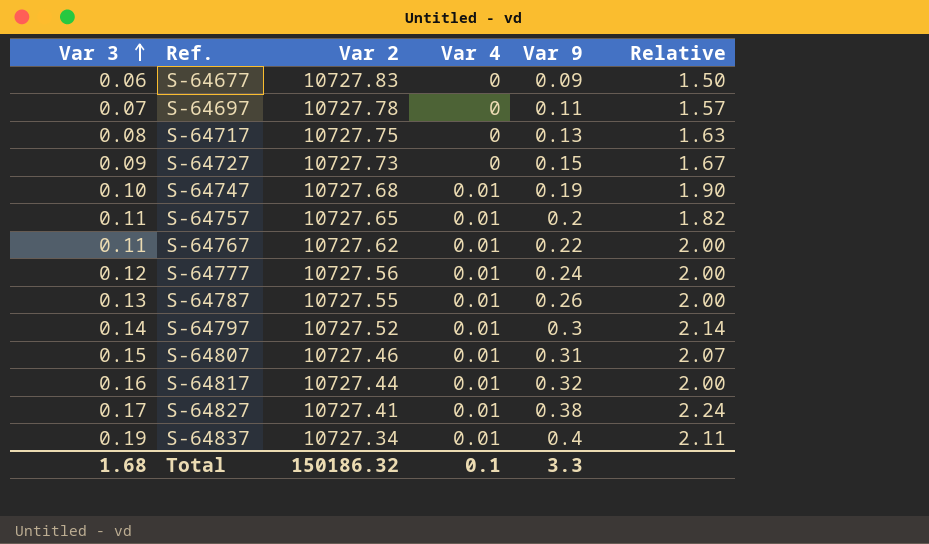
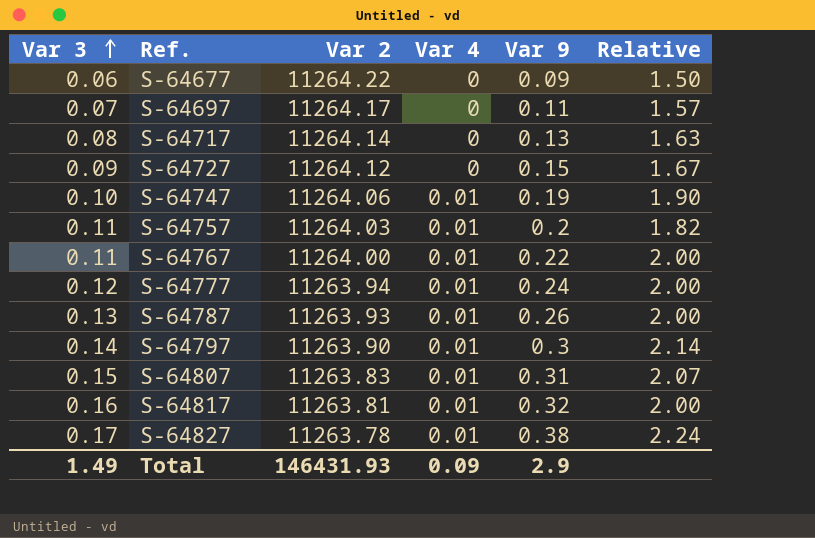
row S-64837: 0.19 | 10727.34 | 0.01 | 0.4 | 2.11 -> none
S-64677 | Var 2: 10727.83 -> 11264.22
S-64697 | Var 2: 10727.78 -> 11264.17
S-64717 | Var 2: 10727.75 -> 11264.14
S-64727 | Var 2: 10727.73 -> 11264.12
S-64747 | Var 2: 10727.68 -> 11264.06
S-64757 | Var 2: 10727.65 -> 11264.03
S-64767 | Var 2: 10727.62 -> 11264.00
S-64777 | Var 2: 10727.56 -> 11263.94
S-64787 | Var 2: 10727.55 -> 11263.93
S-64797 | Var 2: 10727.52 -> 11263.90
S-64807 | Var 2: 10727.46 -> 11263.83
S-64817 | Var 2: 10727.44 -> 11263.81
S-64827 | Var 2: 10727.41 -> 11263.78
Total | Var 3: 1.68 -> 1.49
Total | Var 2: 150186.32 -> 146431.93
Total | Var 4: 0.1 -> 0.09
Total | Var 9: 3.3 -> 2.9

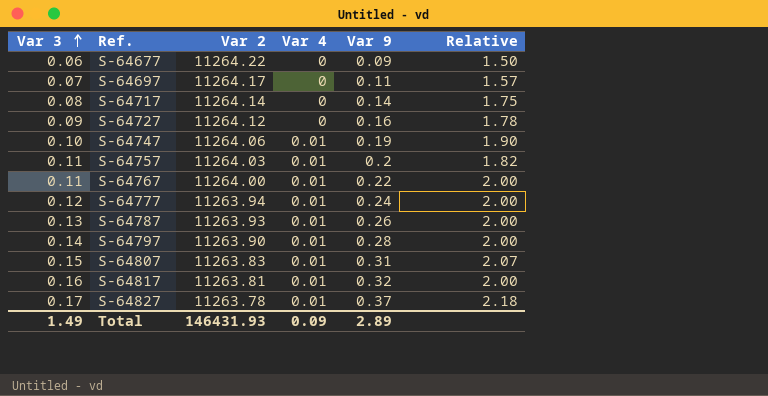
S-64717 | Var 9: 0.13 -> 0.14
S-64717 | Relative: 1.63 -> 1.75
S-64727 | Var 9: 0.15 -> 0.16
S-64727 | Relative: 1.67 -> 1.78
S-64797 | Var 9: 0.3 -> 0.28
S-64797 | Relative: 2.14 -> 2.00
S-64827 | Var 9: 0.38 -> 0.37
S-64827 | Relative: 2.24 -> 2.18
Total | Var 9: 2.9 -> 2.89

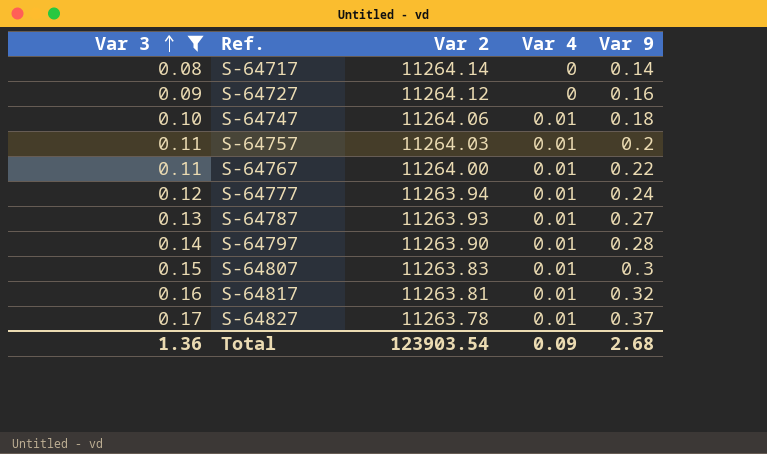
filter: none -> Var 3 >= 0.08
column Relative | formula: [Var 9] / [Var 3] -> none
S-64747 | Var 9: 0.19 -> 0.18
S-64787 | Var 9: 0.26 -> 0.27
S-64807 | Var 9: 0.31 -> 0.3
Total | Var 3: 1.49 -> 1.36
Total | Var 2: 146431.93 -> 123903.54
Total | Var 9: 2.89 -> 2.68

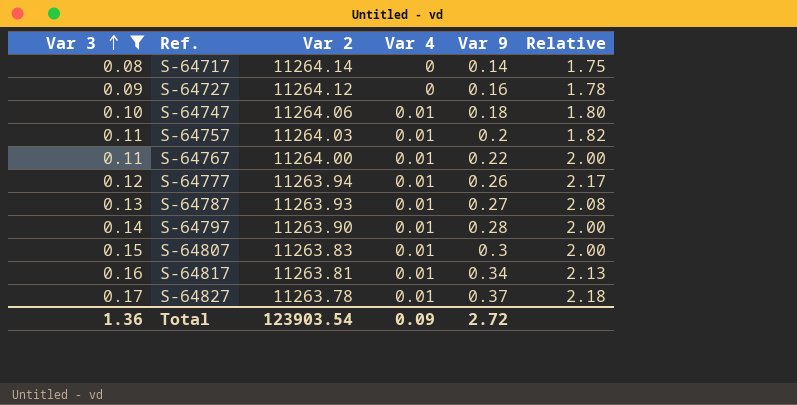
column Relative | formula: none -> [Var 9] / [Var 3]
S-64777 | Var 9: 0.24 -> 0.26
S-64817 | Var 9: 0.32 -> 0.34
Total | Var 9: 2.68 -> 2.72

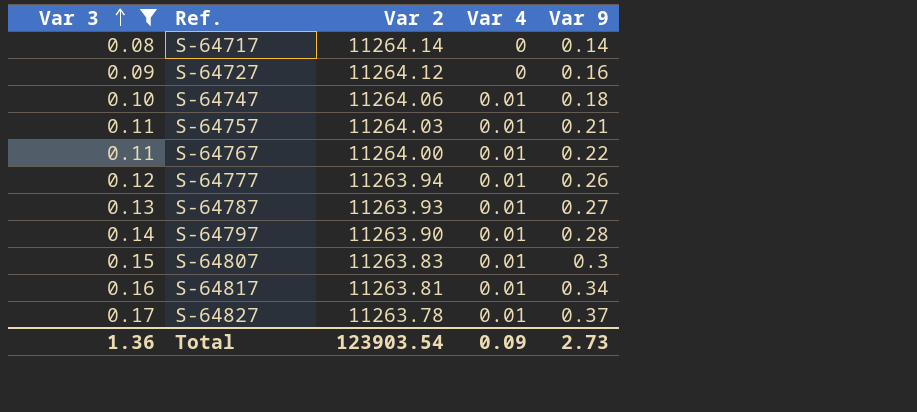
column Relative | formula: [Var 9] / [Var 3] -> none
S-64757 | Var 9: 0.2 -> 0.21
Total | Var 9: 2.72 -> 2.73

